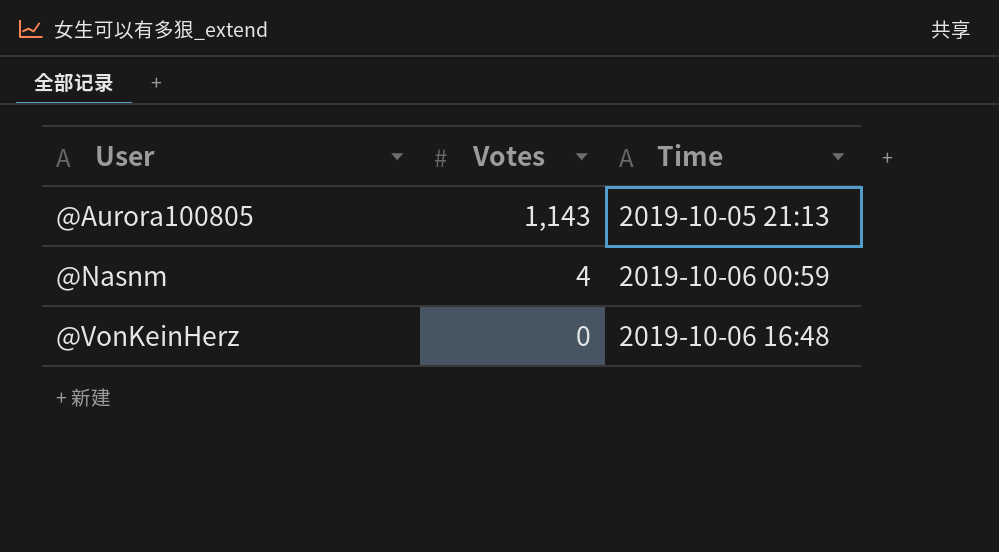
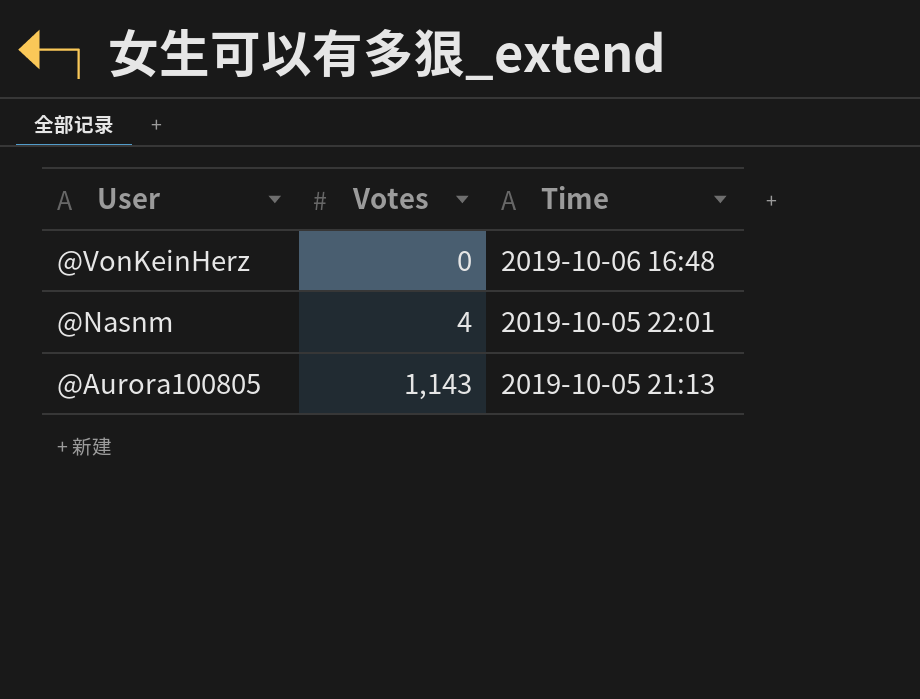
row order: User ascending -> User descending
@Nasnm | Time: 2019-10-06 00:59 -> 2019-10-05 22:01

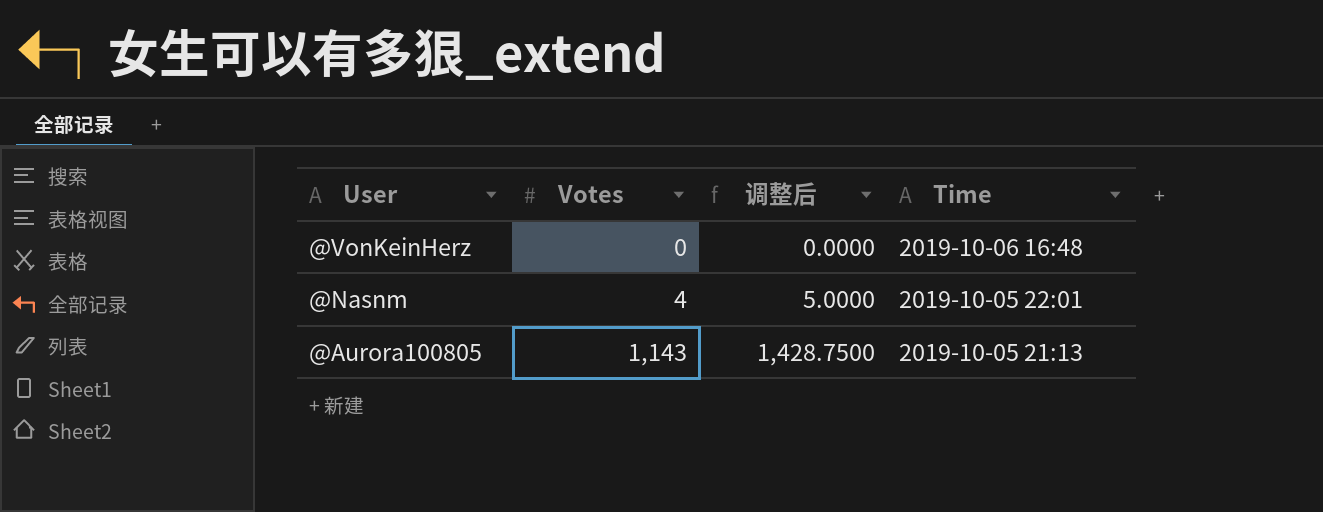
column 调整后 | formula: none -> [Votes] * 1.25

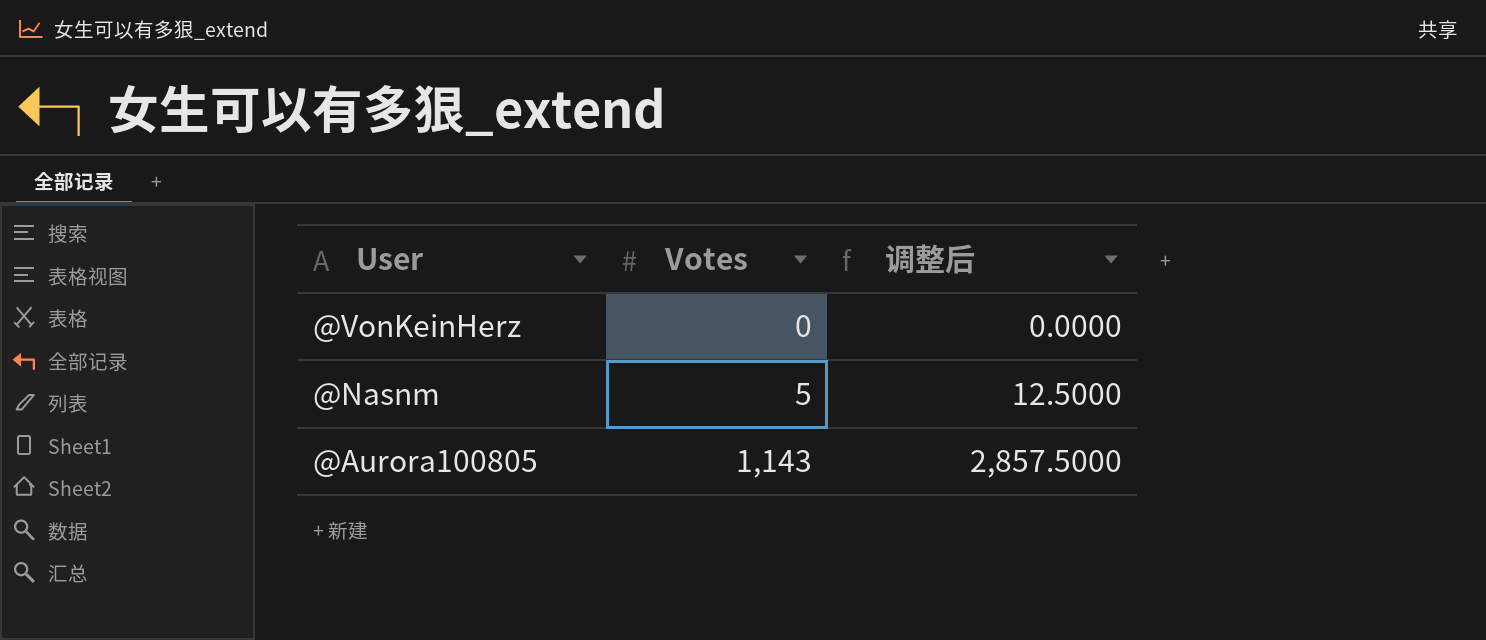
column Time | position: 4 -> none
column 调整后 | formula: [Votes] * 1.25 -> [Votes] * 2.5
@Nasnm | Votes: 4 -> 5

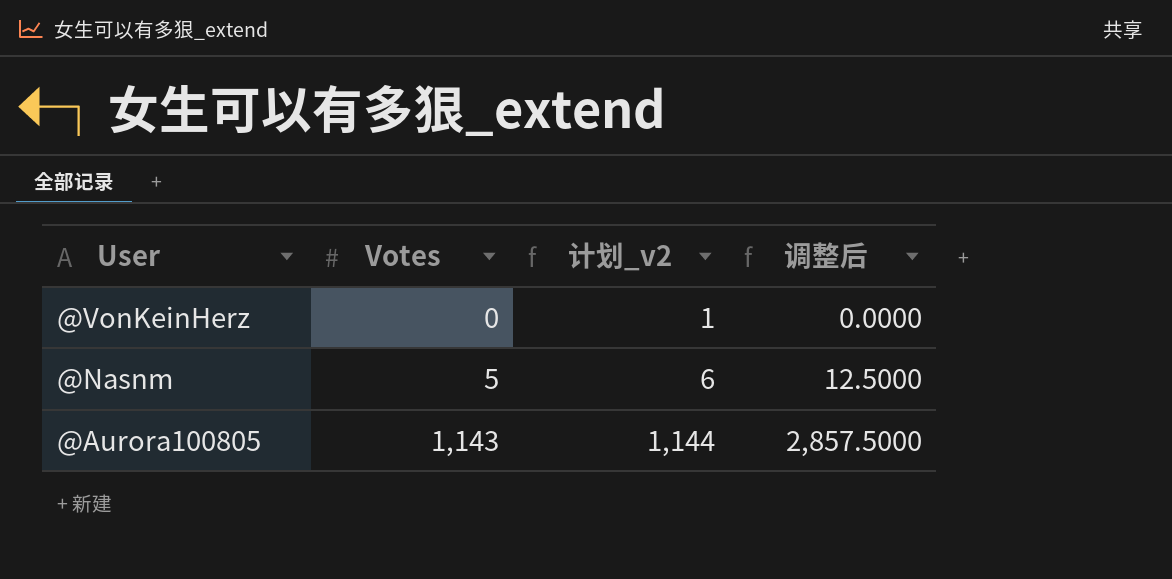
column 计划_v2 | formula: none -> [Votes] + 1

